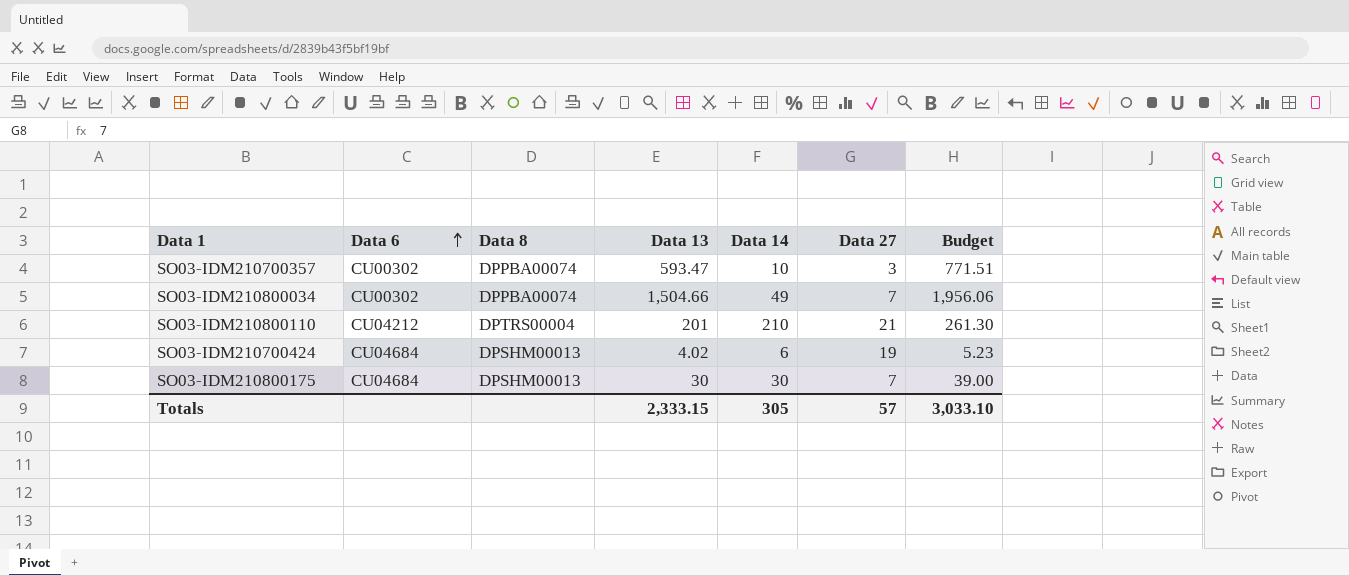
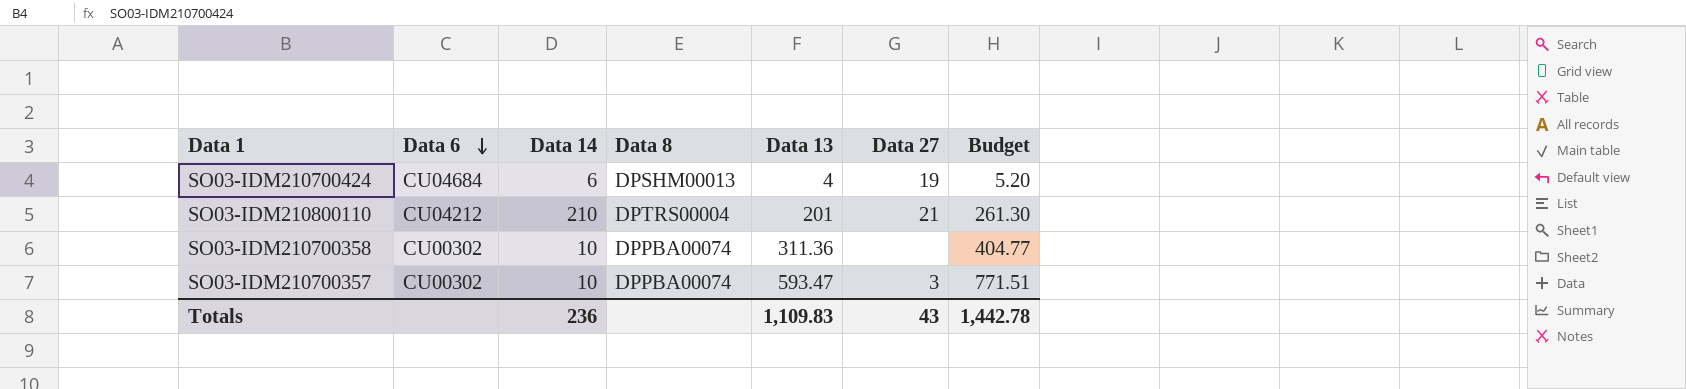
row order: Data 6 ascending -> Data 6 descending
column Data 14 | position: 5 -> 3
row SO03-IDM210800034: CU00302 | DPPBA00074 | 1,504.66 | 49 | 7 | 1,956.06 -> none
row SO03-IDM210800175: CU04684 | DPSHM00013 | 30 | 30 | 7 | 39.00 -> none
SO03-IDM210700424 | Data 13: 4.02 -> 4
SO03-IDM210700424 | Budget: 5.23 -> 5.20
row SO03-IDM210700358: none -> CU00302 | 10 | DPPBA00074 | 311.36 | none | 404.77
Totals | Data 14: 305 -> 236
Totals | Data 13: 2,333.15 -> 1,109.83
Totals | Data 27: 57 -> 43
Totals | Budget: 3,033.10 -> 1,442.78

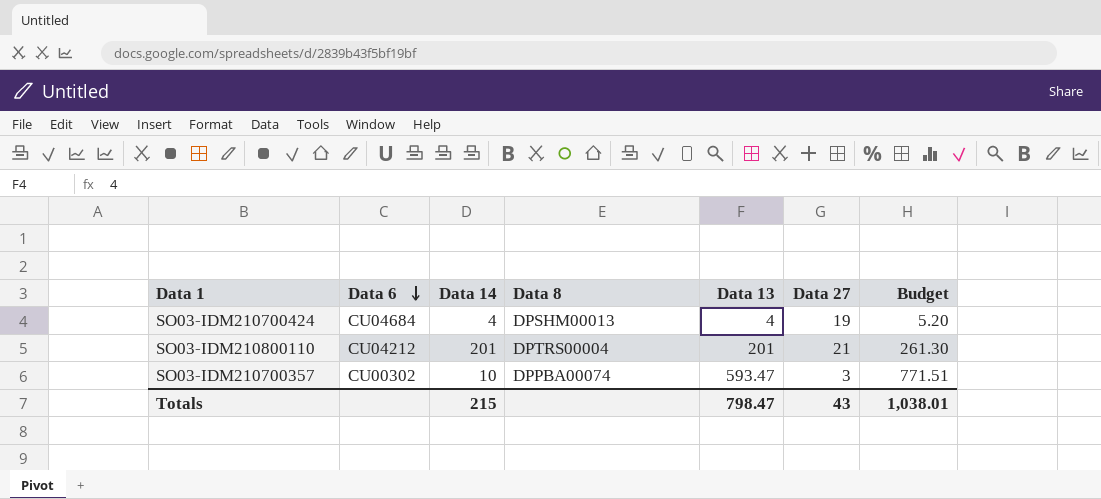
row SO03-IDM210700358: CU00302 | 10 | DPPBA00074 | 311.36 | none | 404.77 -> none
SO03-IDM210700424 | Data 14: 6 -> 4
SO03-IDM210800110 | Data 14: 210 -> 201
Totals | Data 14: 236 -> 215
Totals | Data 13: 1,109.83 -> 798.47
Totals | Budget: 1,442.78 -> 1,038.01

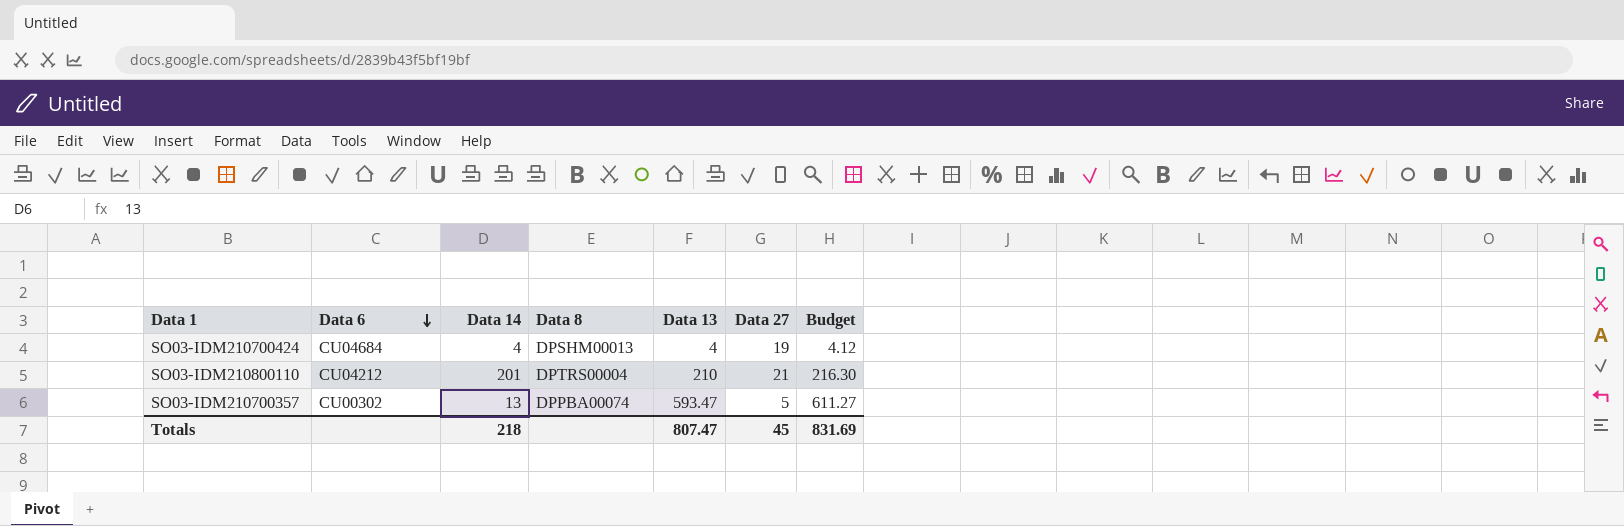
column Budget | formula: [Data 13] * 1.3 -> [Data 13] * 1.03
SO03-IDM210800110 | Data 13: 201 -> 210
SO03-IDM210700357 | Data 14: 10 -> 13
SO03-IDM210700357 | Data 27: 3 -> 5
Totals | Data 14: 215 -> 218
Totals | Data 13: 798.47 -> 807.47
Totals | Data 27: 43 -> 45
Totals | Budget: 1,038.01 -> 831.69

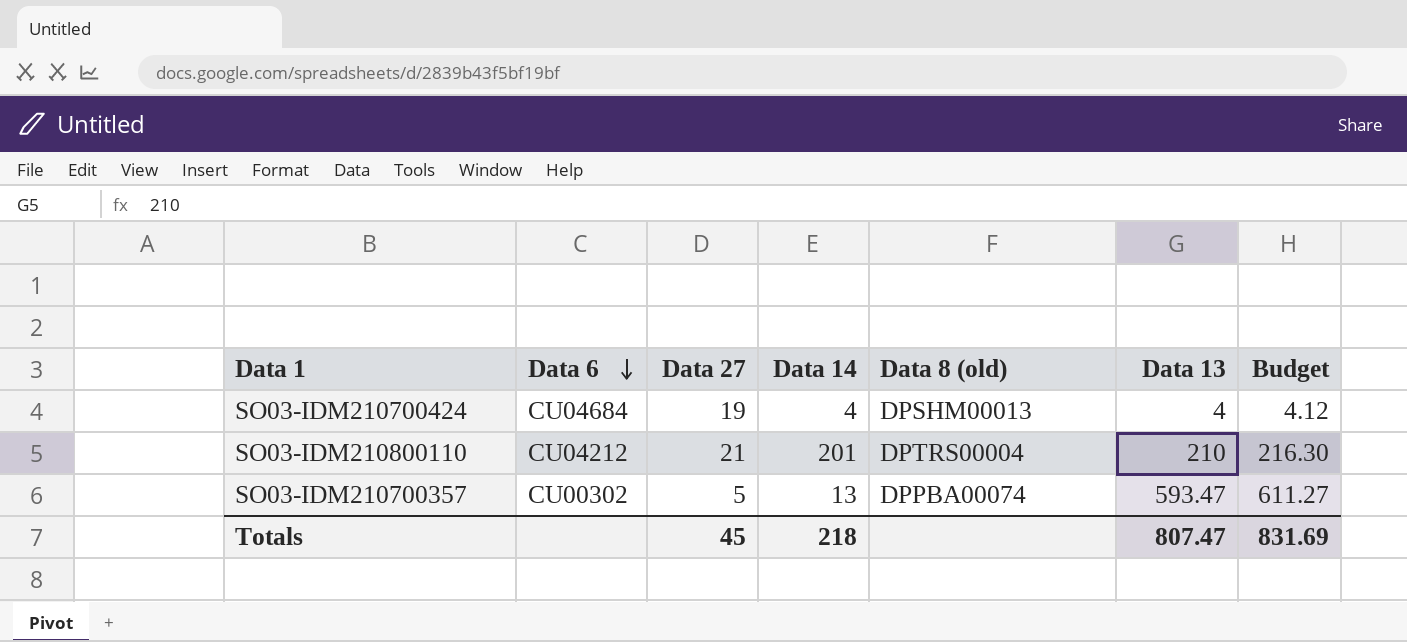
column Data 27 | position: 6 -> 3
column name: Data 8 -> Data 8 (old)

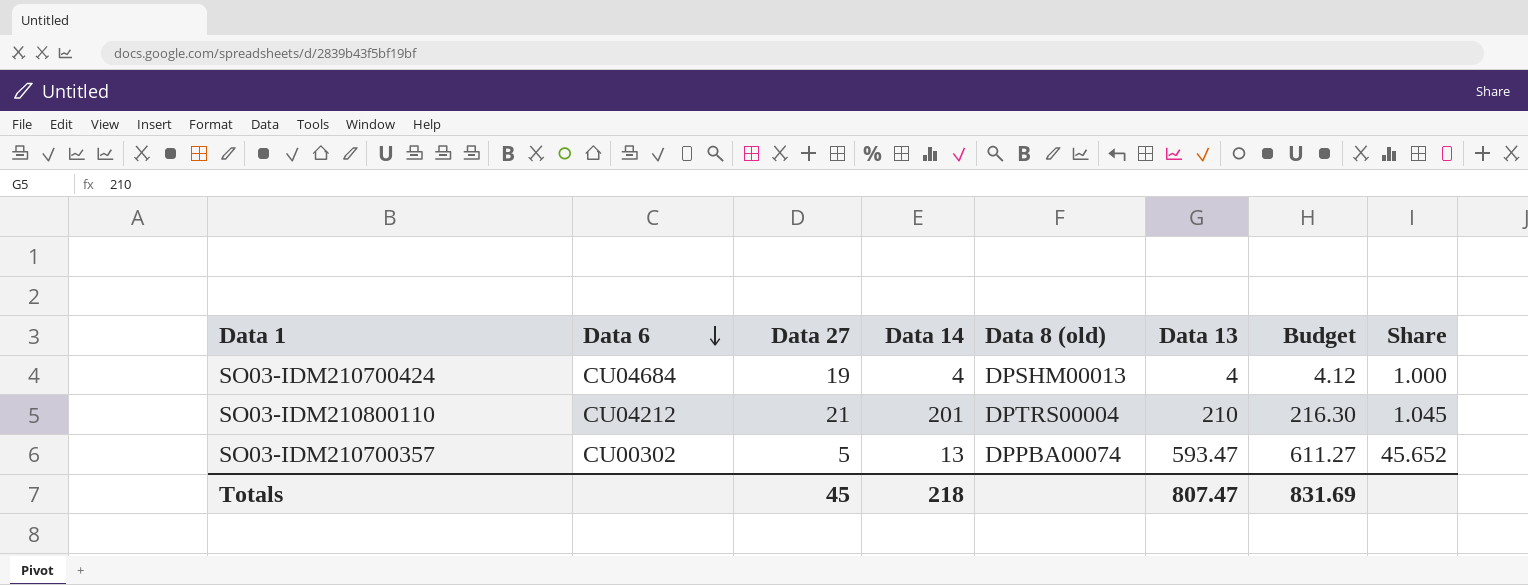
column Share | formula: none -> [Data 13] / [Data 14]

